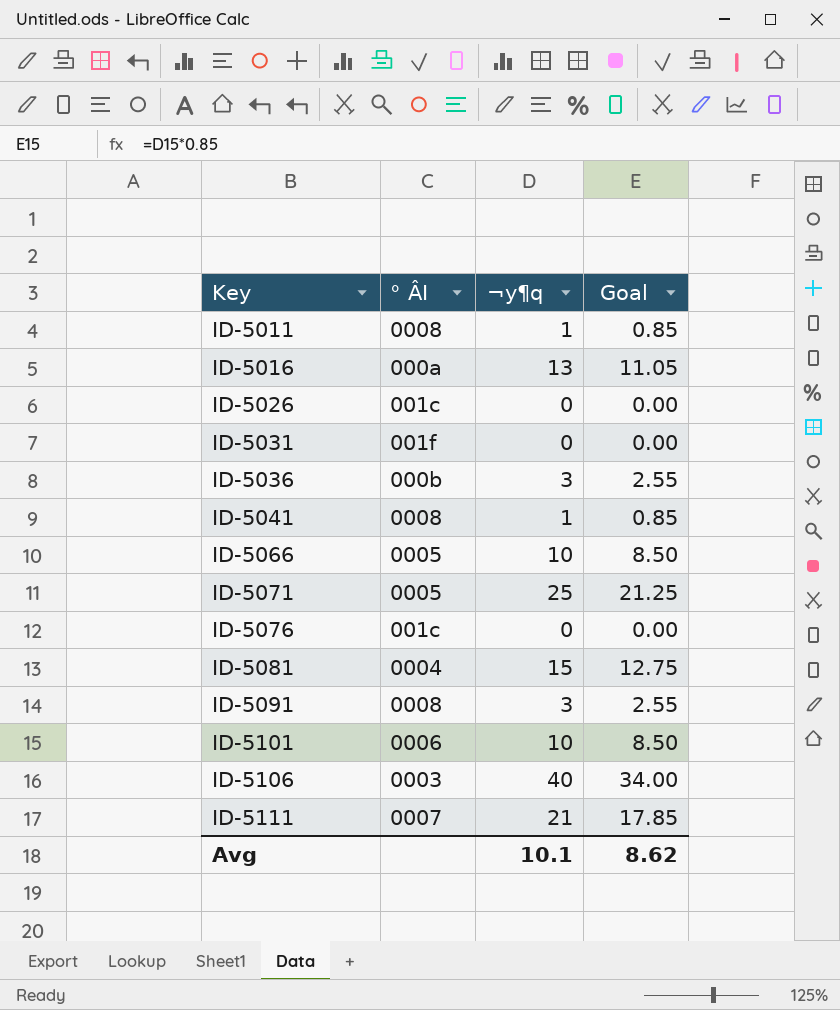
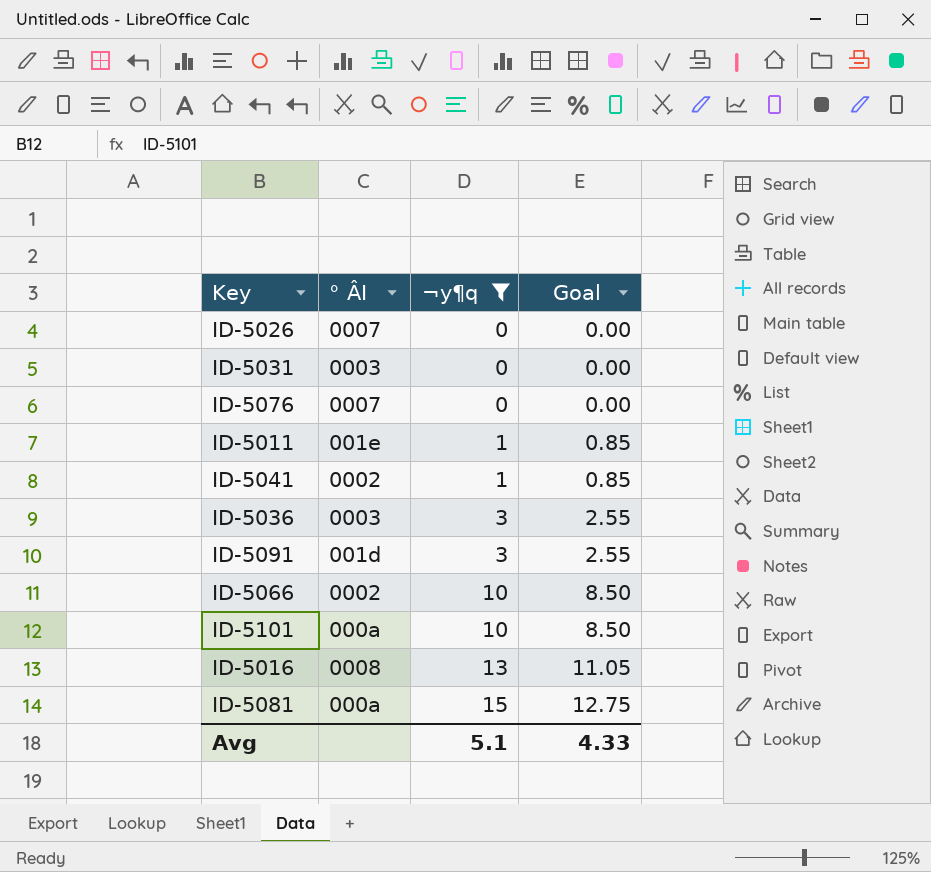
filter: none -> ¬y¶q <= 15
row order: Key ascending -> ¬y¶q ascending
ID-5026 | ° ÂI: 001c -> 0007
ID-5031 | ° ÂI: 001f -> 0003
ID-5076 | ° ÂI: 001c -> 0007
ID-5011 | ° ÂI: 0008 -> 001e
ID-5041 | ° ÂI: 0008 -> 0002
ID-5036 | ° ÂI: 000b -> 0003
ID-5091 | ° ÂI: 0008 -> 001d
ID-5066 | ° ÂI: 0005 -> 0002
ID-5101 | ° ÂI: 0006 -> 000a
ID-5016 | ° ÂI: 000a -> 0008
ID-5081 | ° ÂI: 0004 -> 000a
Avg | ¬y¶q: 10.1 -> 5.1
Avg | Goal: 8.62 -> 4.33

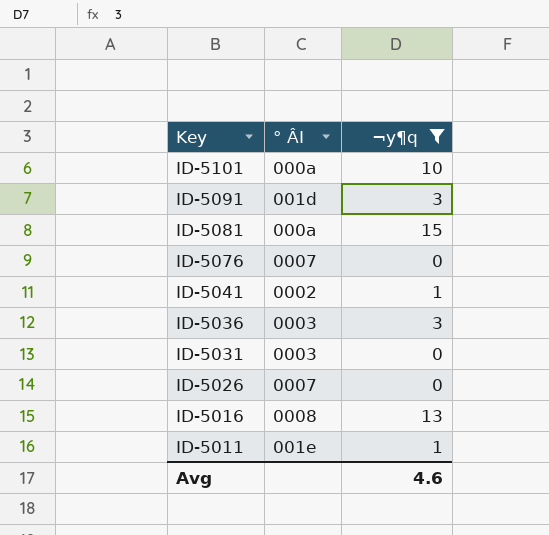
row order: ¬y¶q ascending -> Key descending
column Goal | formula: [¬y¶q] * 0.85 -> none
row ID-5066: 0002 | 10 | 8.50 -> none
Avg | ¬y¶q: 5.1 -> 4.6

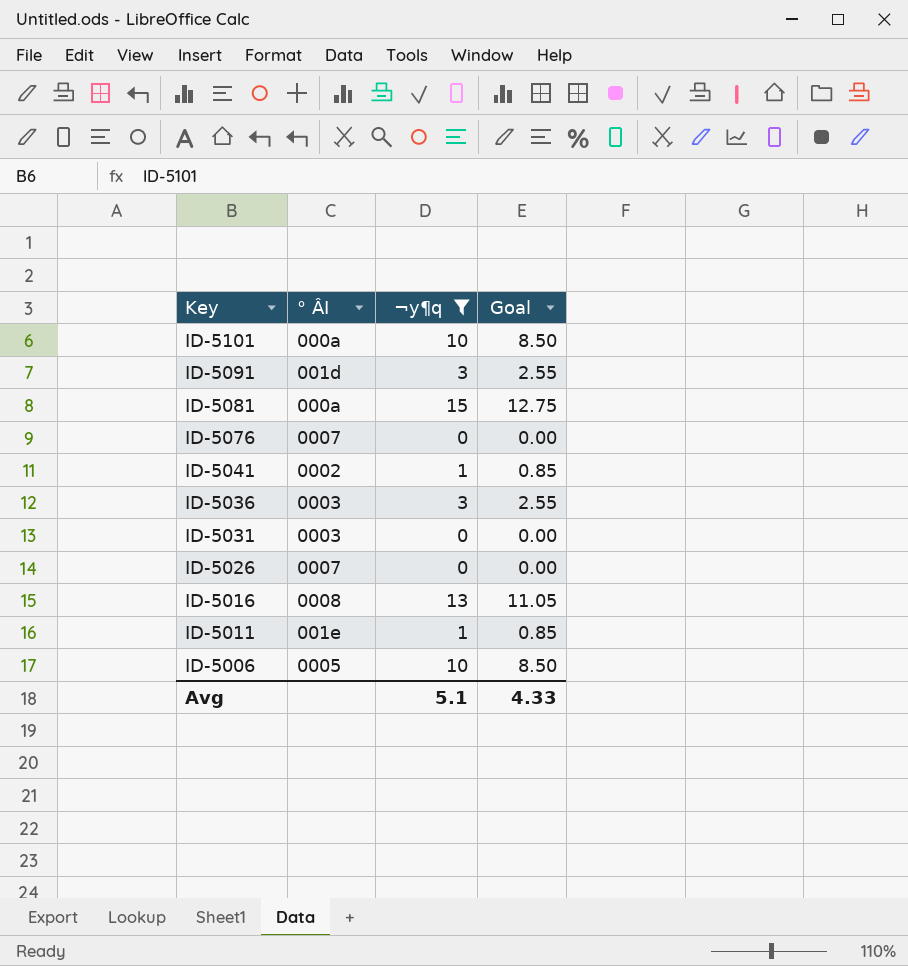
column Goal | formula: none -> [¬y¶q] * 0.85
row ID-5006: none -> 0005 | 10 | 8.50
Avg | ¬y¶q: 4.6 -> 5.1

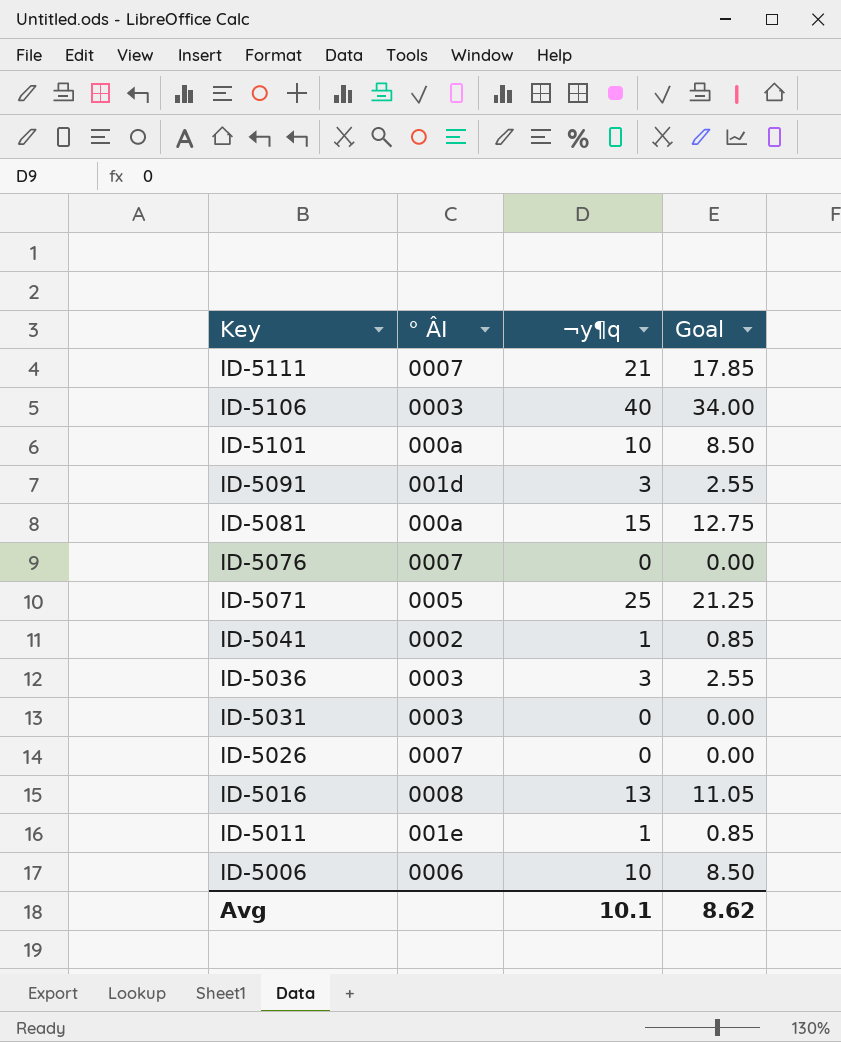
filter: ¬y¶q <= 15 -> none
ID-5006 | ° ÂI: 0005 -> 0006
Avg | ¬y¶q: 5.1 -> 10.1
Avg | Goal: 4.33 -> 8.62

